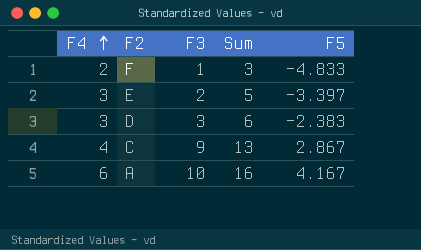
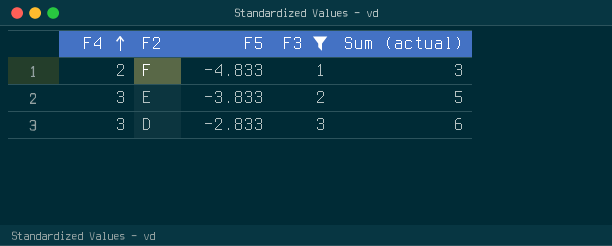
filter: none -> F3 <= 3
column F5 | position: 5 -> 3
column name: Sum -> Sum (actual)
E | F5: -3.397 -> -3.833
D | F5: -2.383 -> -2.833

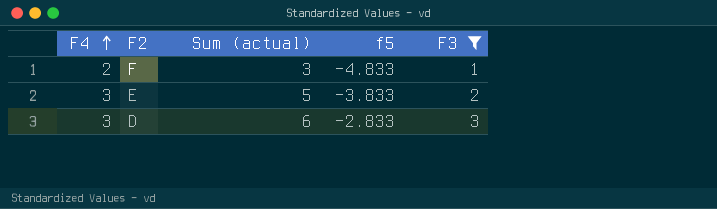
column Sum (actual) | position: 5 -> 3
column name: F5 -> f5

